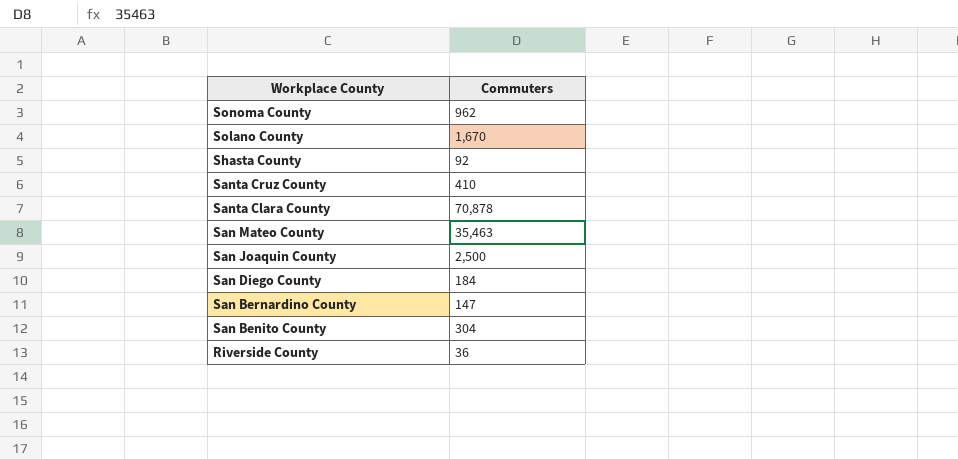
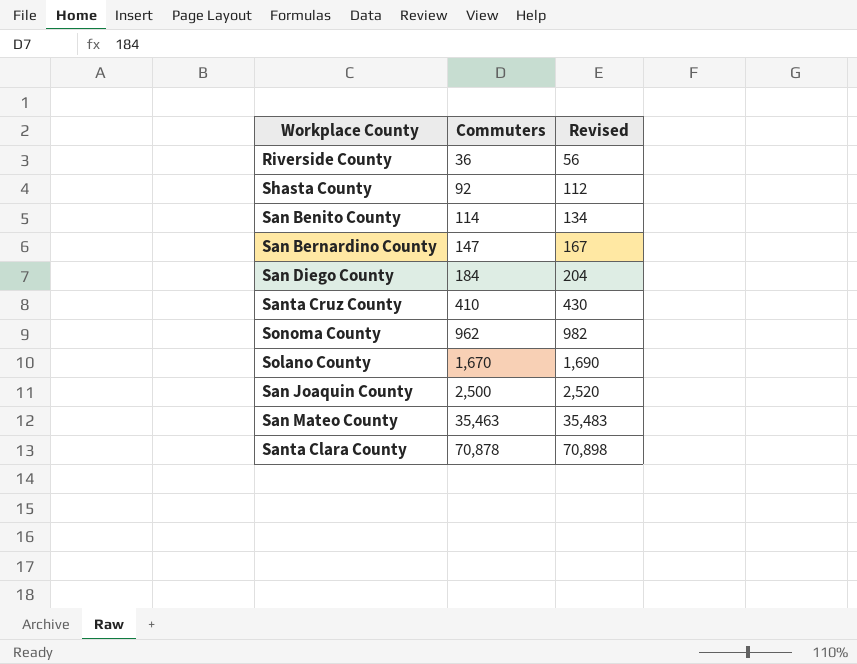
row order: Workplace County descending -> Commuters ascending
column Revised | formula: none -> [Commuters] + 20
San Benito County | Commuters: 304 -> 114

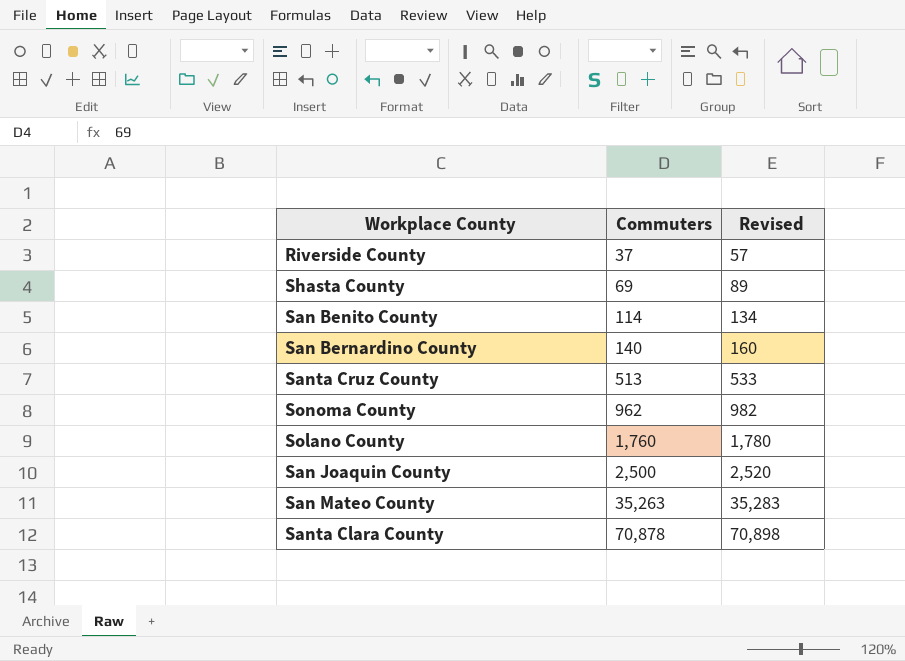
row San Diego County: 184 | 204 -> none
Riverside County | Commuters: 36 -> 37
Riverside County | Revised: 56 -> 57
Shasta County | Commuters: 92 -> 69
Shasta County | Revised: 112 -> 89
San Bernardino County | Commuters: 147 -> 140
San Bernardino County | Revised: 167 -> 160
Santa Cruz County | Commuters: 410 -> 513
Santa Cruz County | Revised: 430 -> 533
Solano County | Commuters: 1,670 -> 1,760
Solano County | Revised: 1,690 -> 1,780
San Mateo County | Commuters: 35,463 -> 35,263
San Mateo County | Revised: 35,483 -> 35,283

